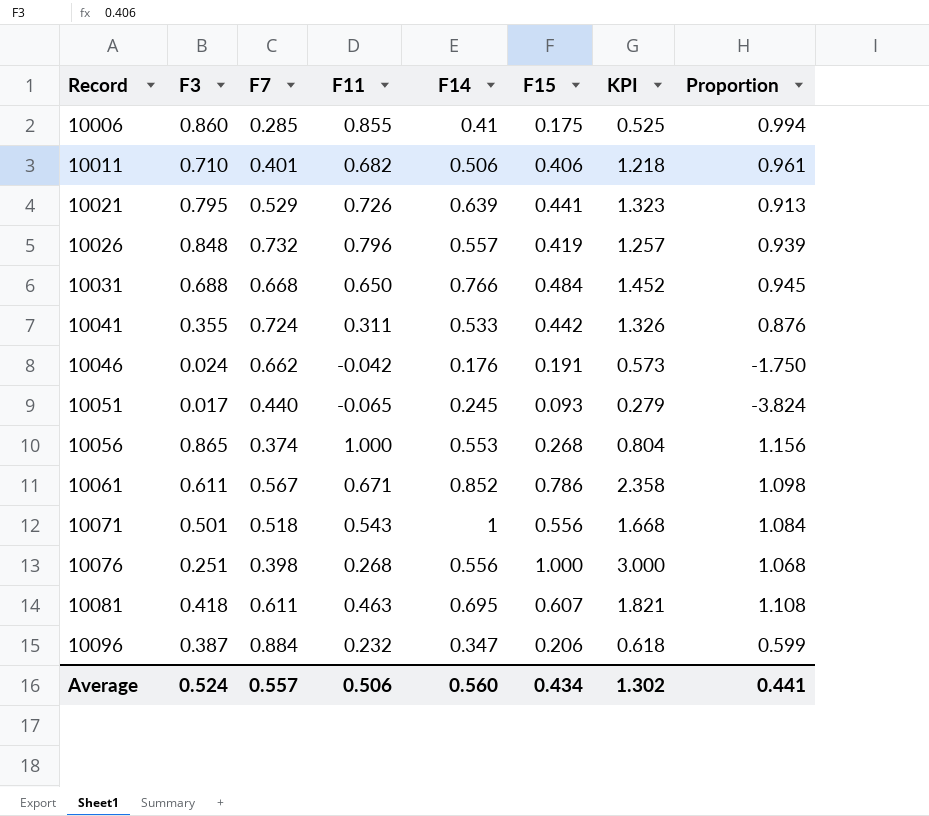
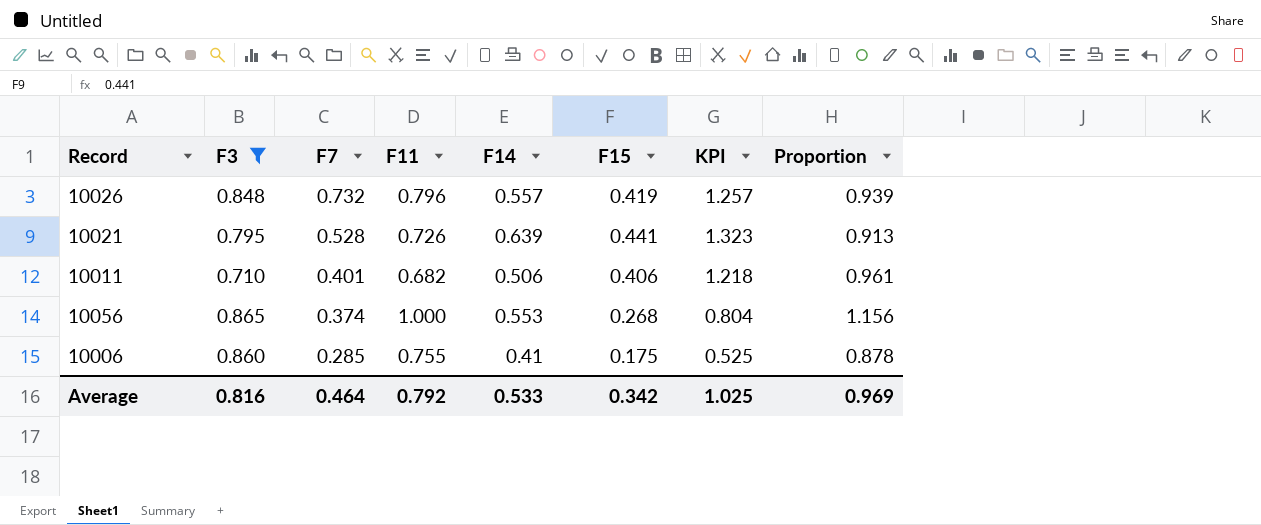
filter: none -> F3 >= 0.710
row order: Record ascending -> F7 descending
10021 | F7: 0.529 -> 0.528
10006 | F11: 0.855 -> 0.755
10006 | Proportion: 0.994 -> 0.878
Average | F3: 0.524 -> 0.816
Average | F7: 0.557 -> 0.464
Average | F11: 0.506 -> 0.792
Average | F14: 0.560 -> 0.533
Average | F15: 0.434 -> 0.342
Average | KPI: 1.302 -> 1.025
Average | Proportion: 0.441 -> 0.969

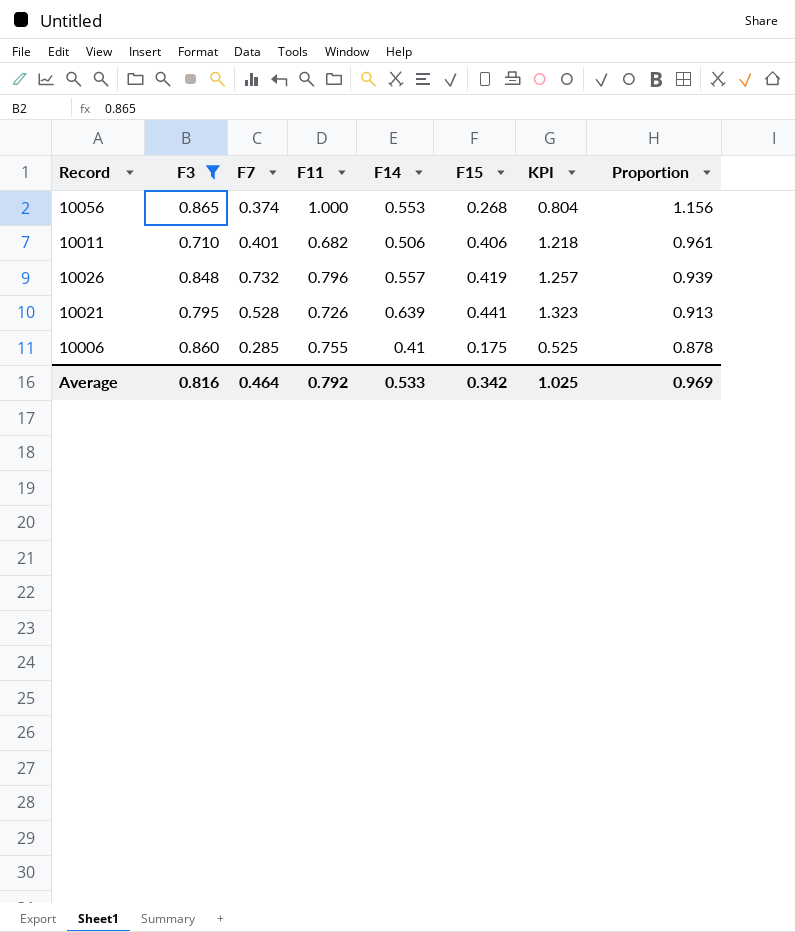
row order: F7 descending -> Proportion descending

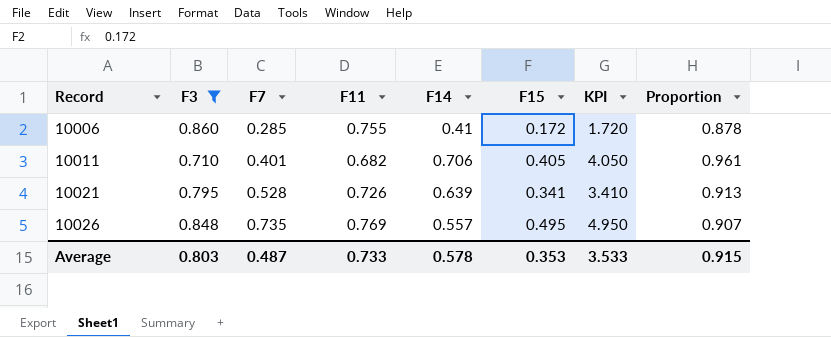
row order: Proportion descending -> Record ascending
column KPI | formula: [F15] * 3 -> [F15] * 10
row 10056: 0.865 | 0.374 | 1.000 | 0.553 | 0.268 | 0.804 | 1.156 -> none
10006 | F15: 0.175 -> 0.172
10011 | F14: 0.506 -> 0.706
10011 | F15: 0.406 -> 0.405
10021 | F15: 0.441 -> 0.341
10026 | F7: 0.732 -> 0.735
10026 | F11: 0.796 -> 0.769
10026 | F15: 0.419 -> 0.495
10026 | Proportion: 0.939 -> 0.907
Average | F3: 0.816 -> 0.803
Average | F7: 0.464 -> 0.487
Average | F11: 0.792 -> 0.733
Average | F14: 0.533 -> 0.578
Average | F15: 0.342 -> 0.353
Average | KPI: 1.025 -> 3.533
Average | Proportion: 0.969 -> 0.915

